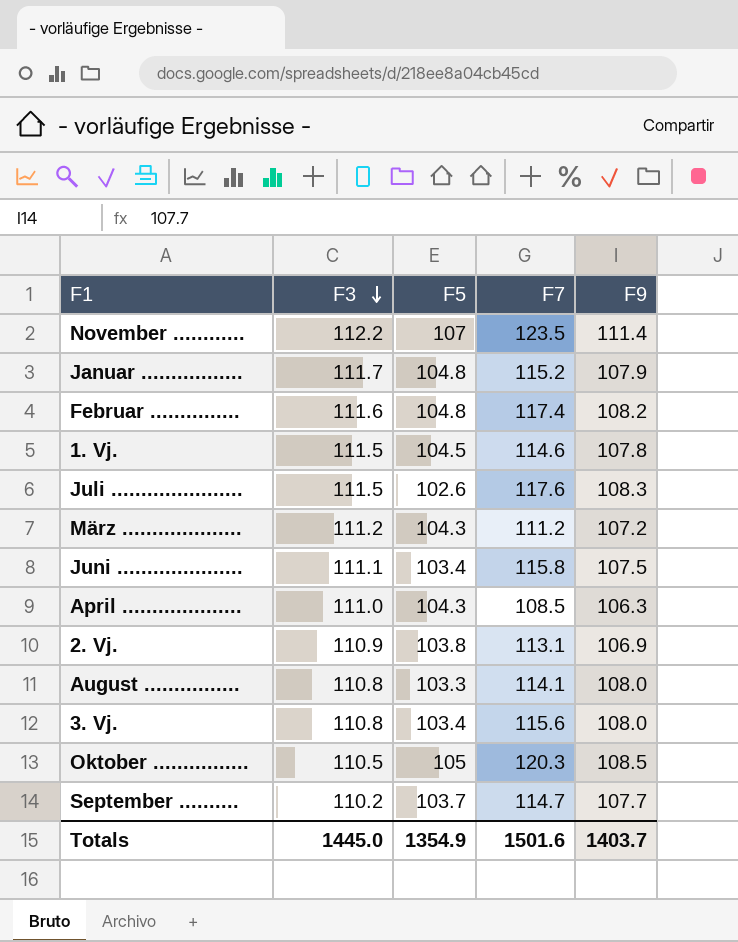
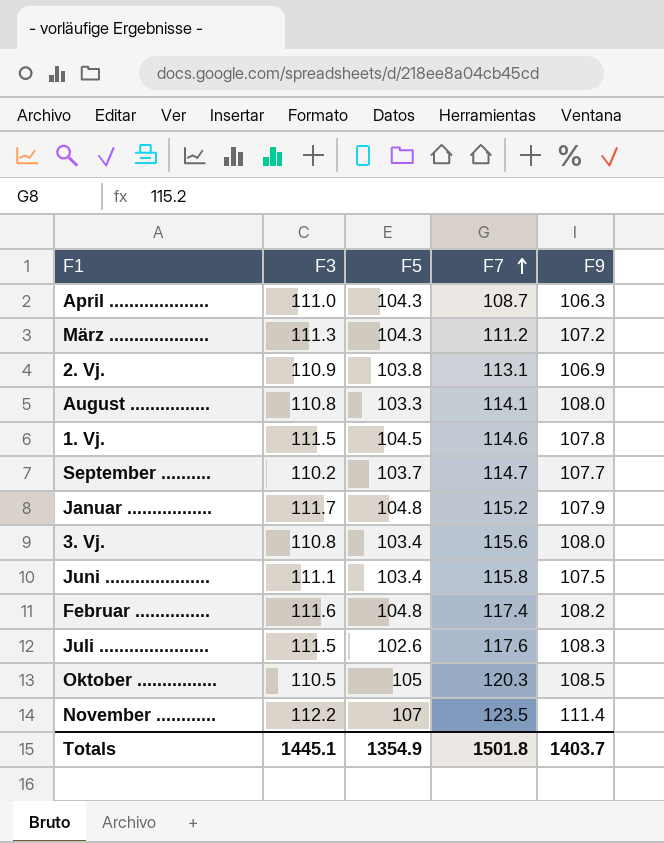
row order: F3 descending -> F7 ascending
April .................... | F7: 108.5 -> 108.7
März .................... | F3: 111.2 -> 111.3
Totals | F3: 1445.0 -> 1445.1
Totals | F7: 1501.6 -> 1501.8

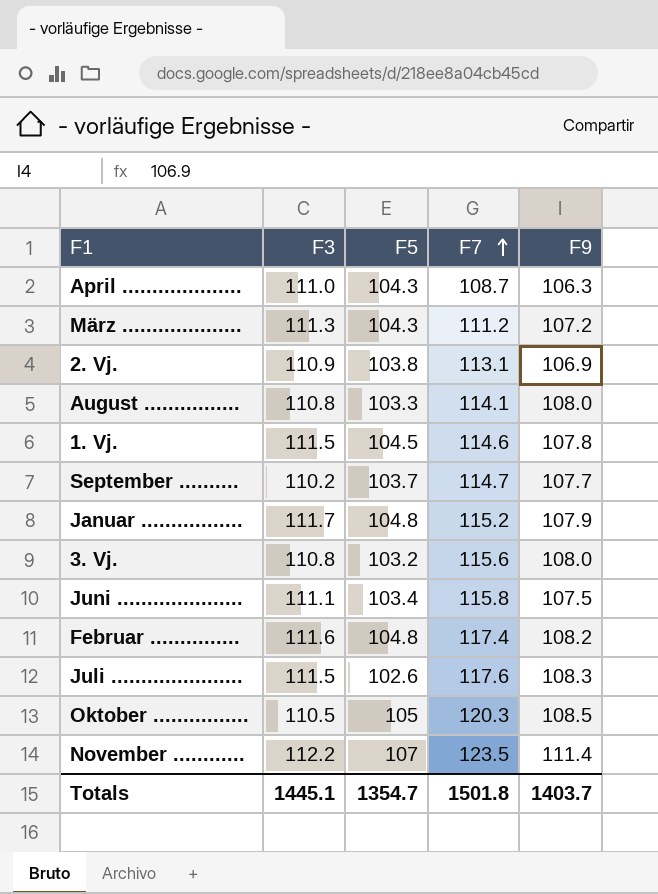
3. Vj. | F5: 103.4 -> 103.2
Totals | F5: 1354.9 -> 1354.7

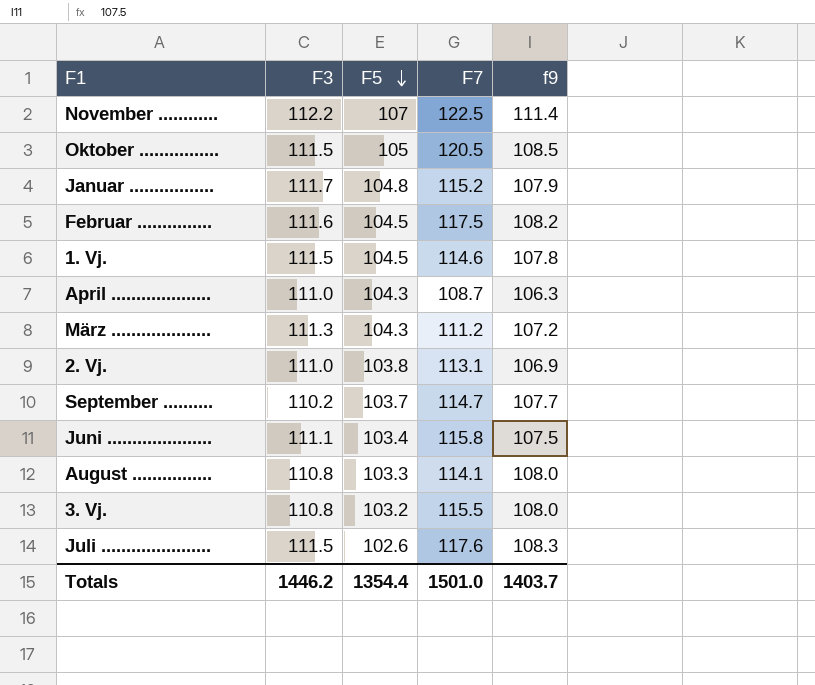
row order: F7 ascending -> F5 descending
column name: F9 -> f9
November ............ | F7: 123.5 -> 122.5
Oktober ................ | F3: 110.5 -> 111.5
Oktober ................ | F7: 120.3 -> 120.5
Februar ............... | F5: 104.8 -> 104.5
Februar ............... | F7: 117.4 -> 117.5
2. Vj. | F3: 110.9 -> 111.0
3. Vj. | F7: 115.6 -> 115.5
Totals | F3: 1445.1 -> 1446.2
Totals | F5: 1354.7 -> 1354.4
Totals | F7: 1501.8 -> 1501.0

